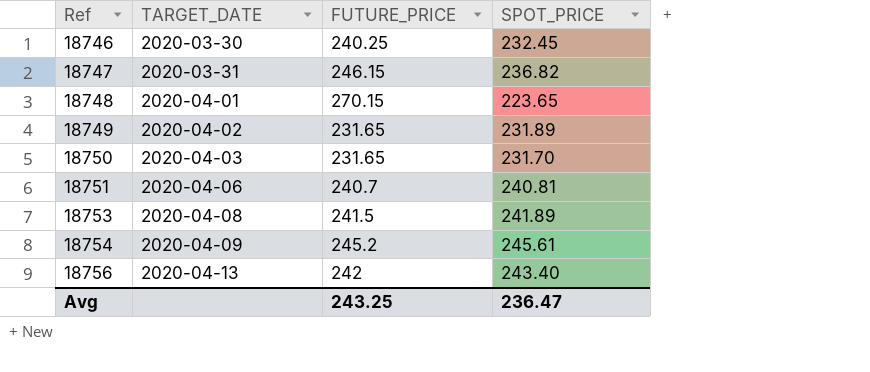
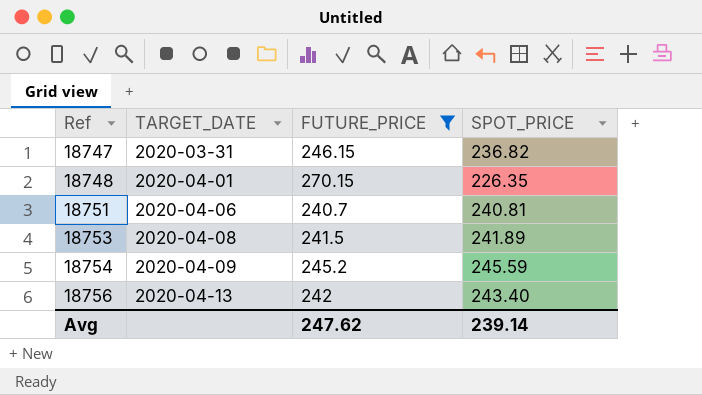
filter: none -> FUTURE_PRICE >= 240.7
18748 | SPOT_PRICE: 223.65 -> 226.35
18754 | SPOT_PRICE: 245.61 -> 245.59
Avg | FUTURE_PRICE: 243.25 -> 247.62
Avg | SPOT_PRICE: 236.47 -> 239.14

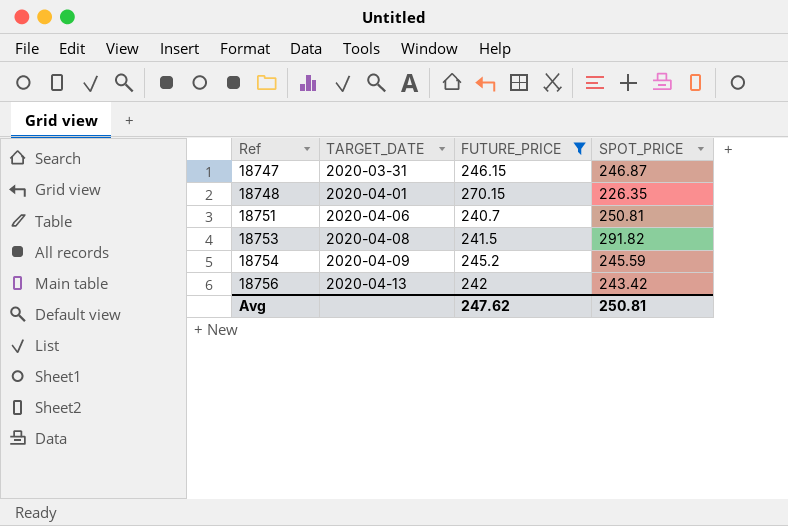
18747 | SPOT_PRICE: 236.82 -> 246.87
18751 | SPOT_PRICE: 240.81 -> 250.81
18753 | SPOT_PRICE: 241.89 -> 291.82
18756 | SPOT_PRICE: 243.40 -> 243.42
Avg | SPOT_PRICE: 239.14 -> 250.81

